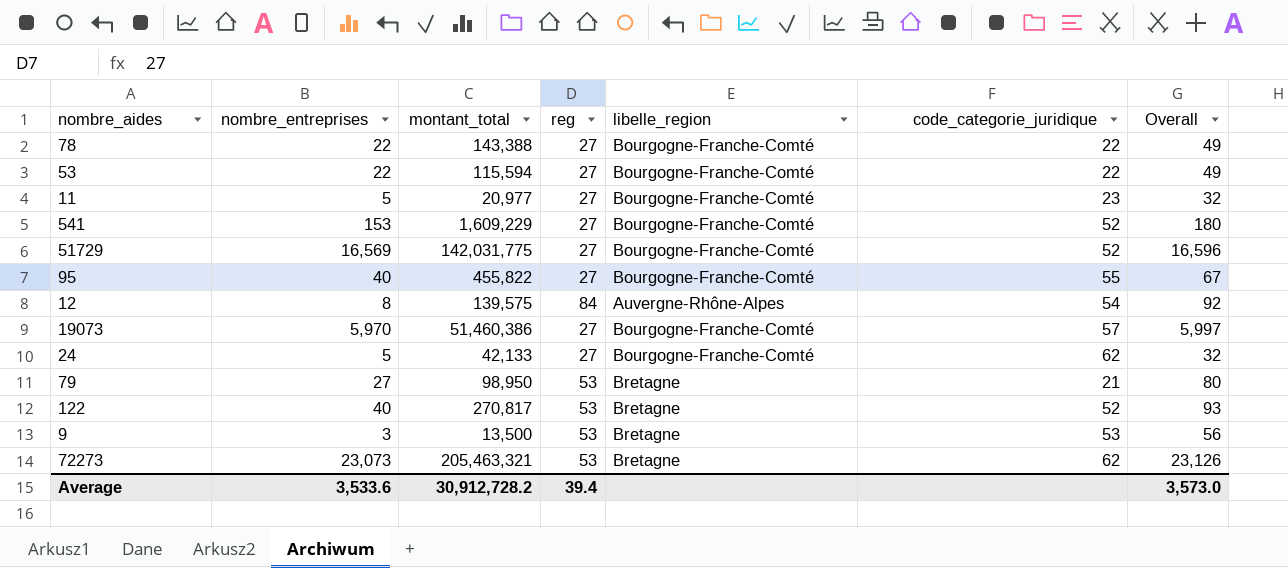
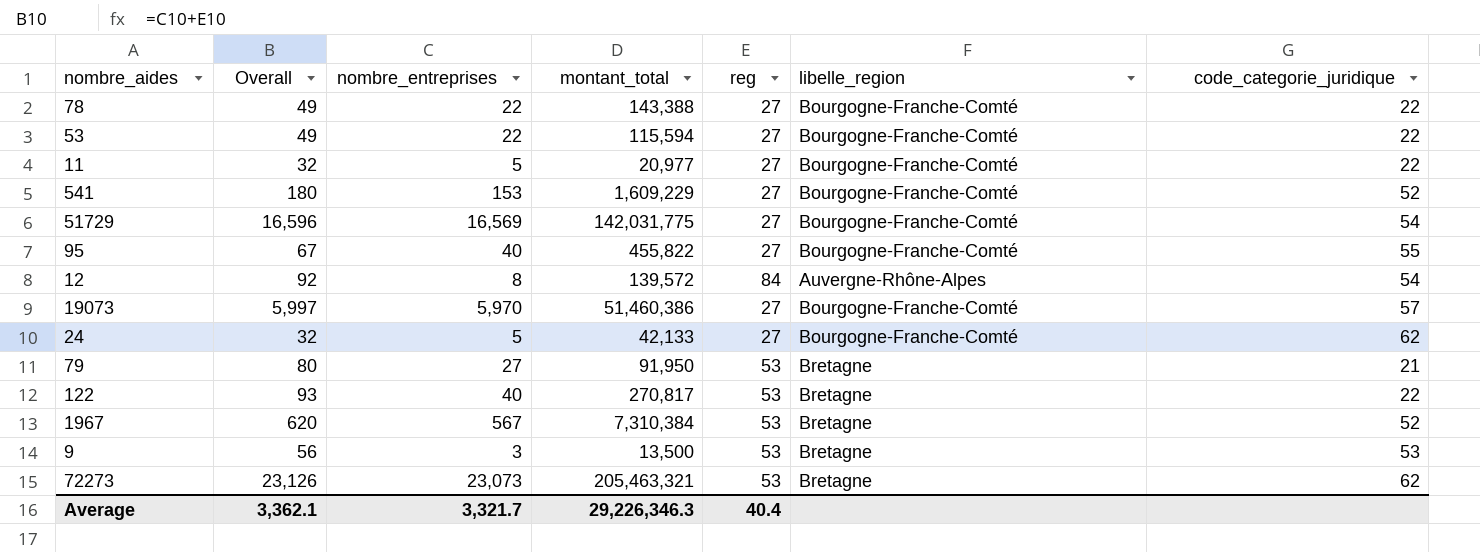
column Overall | position: 7 -> 2
11 | code_categorie_juridique: 23 -> 22
51729 | code_categorie_juridique: 52 -> 54
12 | montant_total: 139,575 -> 139,572
79 | montant_total: 98,950 -> 91,950
122 | code_categorie_juridique: 52 -> 22
row 1967: none -> 620 | 567 | 7,310,384 | 53 | Bretagne | 52
Average | Overall: 3,573.0 -> 3,362.1
Average | nombre_entreprises: 3,533.6 -> 3,321.7
Average | montant_total: 30,912,728.2 -> 29,226,346.3
Average | reg: 39.4 -> 40.4

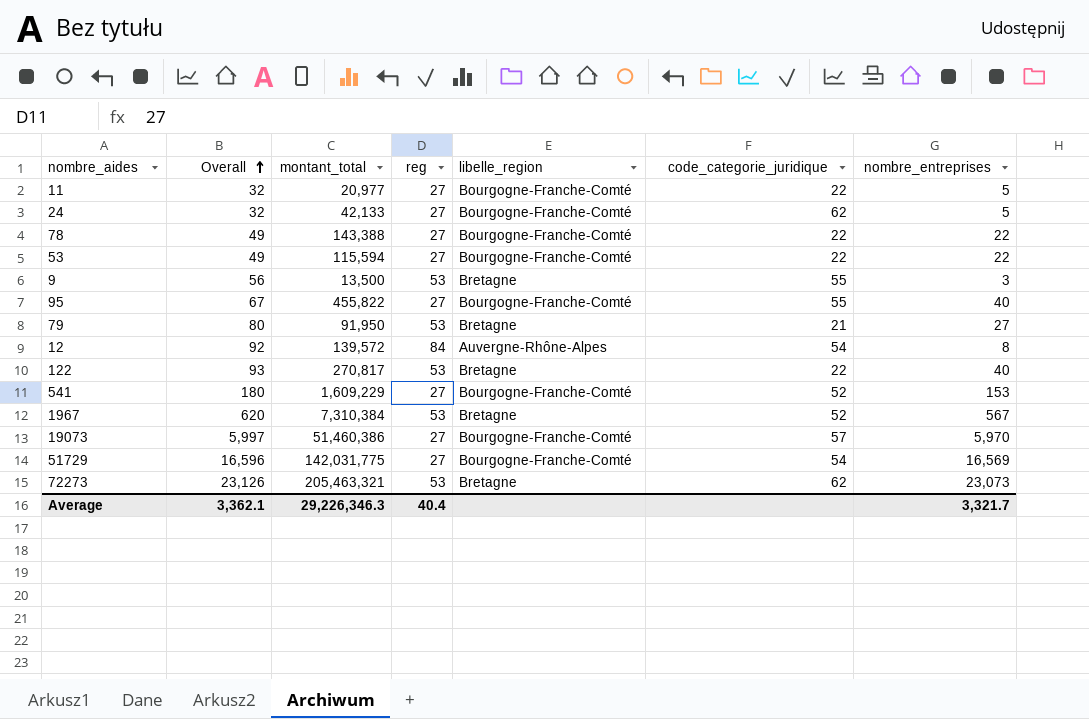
row order: none -> Overall ascending
column nombre_entreprises | position: 3 -> 7
9 | code_categorie_juridique: 53 -> 55

